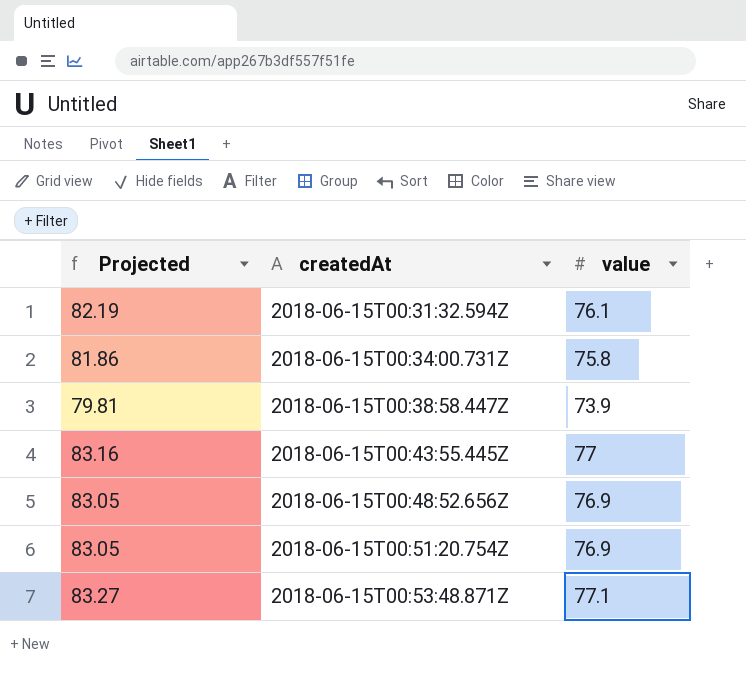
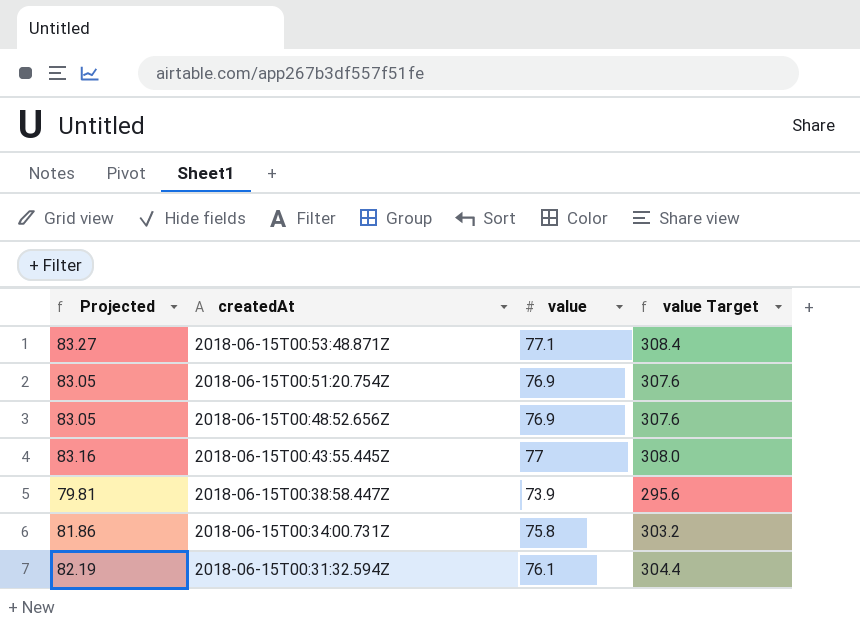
row order: createdAt ascending -> createdAt descending
column value Target | formula: none -> [value] * 4

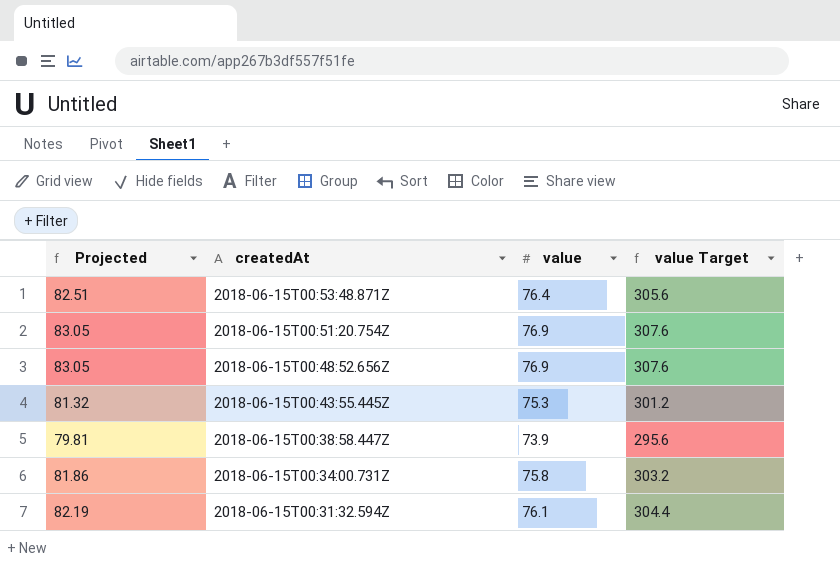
2018-06-15T00:53:48.871Z | Projected: 83.27 -> 82.51
2018-06-15T00:53:48.871Z | value: 77.1 -> 76.4
2018-06-15T00:53:48.871Z | value Target: 308.4 -> 305.6
2018-06-15T00:43:55.445Z | Projected: 83.16 -> 81.32
2018-06-15T00:43:55.445Z | value: 77 -> 75.3
2018-06-15T00:43:55.445Z | value Target: 308.0 -> 301.2

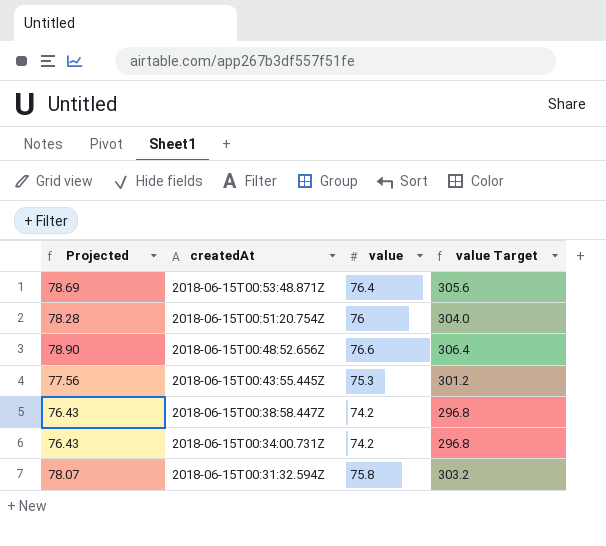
column Projected | formula: [value] * 1.08 -> [value] * 1.03
2018-06-15T00:51:20.754Z | value: 76.9 -> 76
2018-06-15T00:51:20.754Z | value Target: 307.6 -> 304.0
2018-06-15T00:48:52.656Z | value: 76.9 -> 76.6
2018-06-15T00:48:52.656Z | value Target: 307.6 -> 306.4
2018-06-15T00:38:58.447Z | value: 73.9 -> 74.2
2018-06-15T00:38:58.447Z | value Target: 295.6 -> 296.8
2018-06-15T00:34:00.731Z | value: 75.8 -> 74.2
2018-06-15T00:34:00.731Z | value Target: 303.2 -> 296.8
2018-06-15T00:31:32.594Z | value: 76.1 -> 75.8
2018-06-15T00:31:32.594Z | value Target: 304.4 -> 303.2

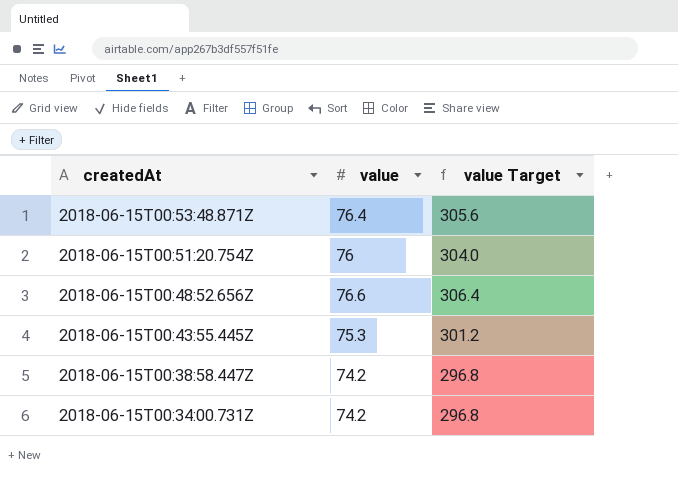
column Projected | formula: [value] * 1.03 -> none
row 2018-06-15T00:31:32.594Z: 78.07 | 75.8 | 303.2 -> none

